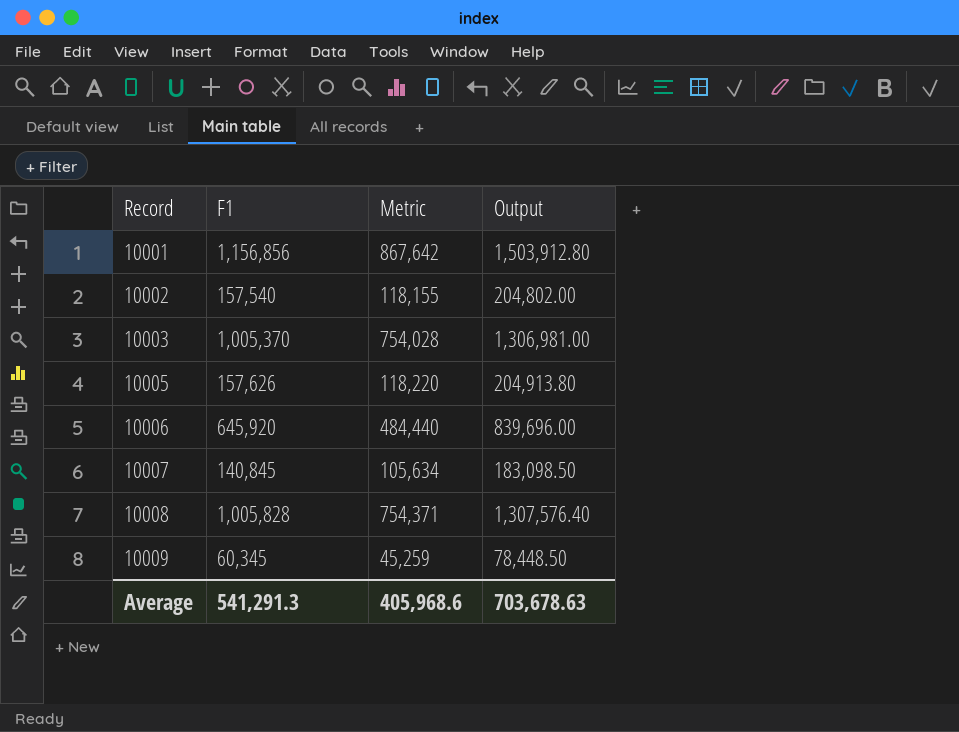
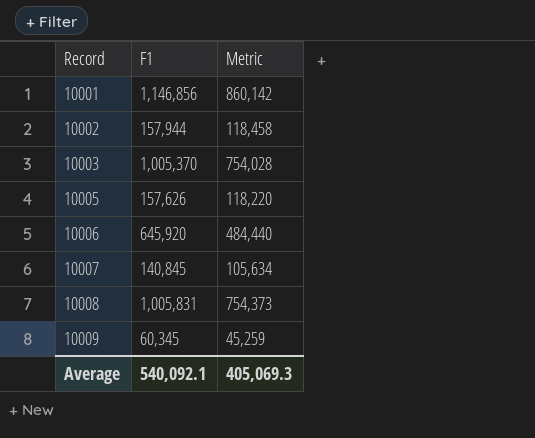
column Output | formula: [F1] * 1.3 -> none
10001 | F1: 1,156,856 -> 1,146,856
10001 | Metric: 867,642 -> 860,142
10002 | F1: 157,540 -> 157,944
10002 | Metric: 118,155 -> 118,458
10008 | F1: 1,005,828 -> 1,005,831
10008 | Metric: 754,371 -> 754,373
Average | F1: 541,291.3 -> 540,092.1
Average | Metric: 405,968.6 -> 405,069.3

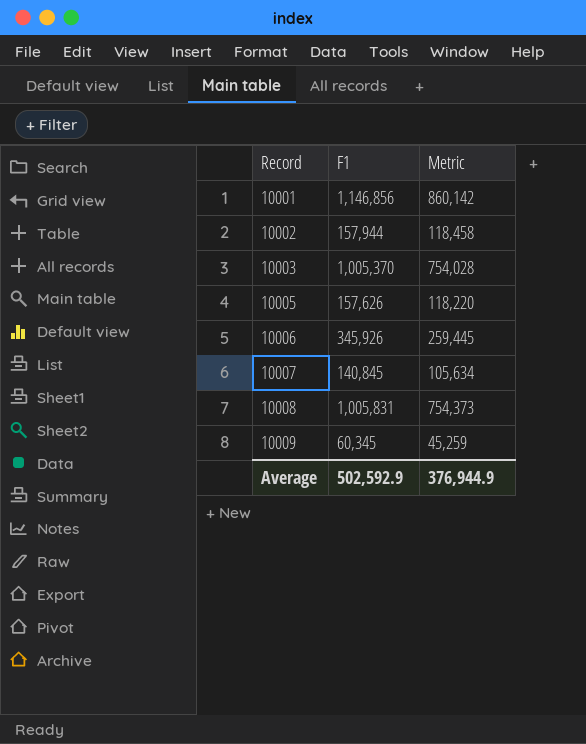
10006 | F1: 645,920 -> 345,926
10006 | Metric: 484,440 -> 259,445
Average | F1: 540,092.1 -> 502,592.9
Average | Metric: 405,069.3 -> 376,944.9

